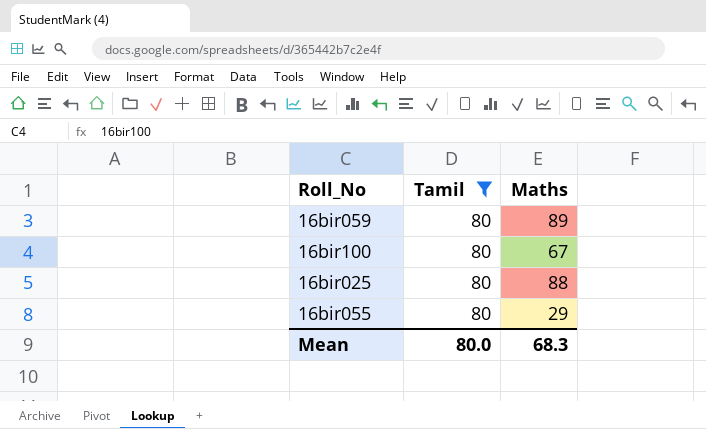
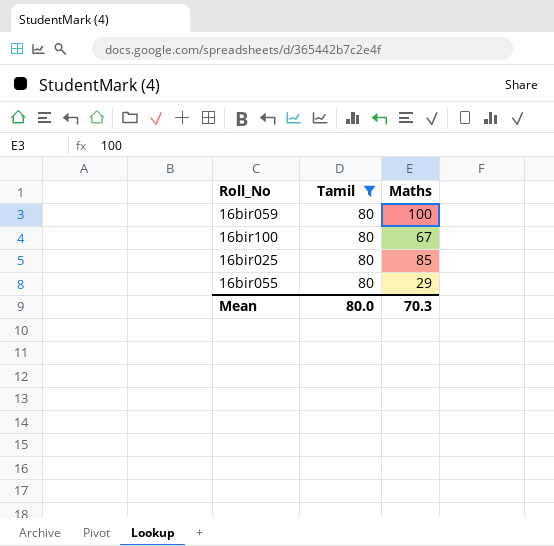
16bir059 | Maths: 89 -> 100
16bir025 | Maths: 88 -> 85
Mean | Maths: 68.3 -> 70.3

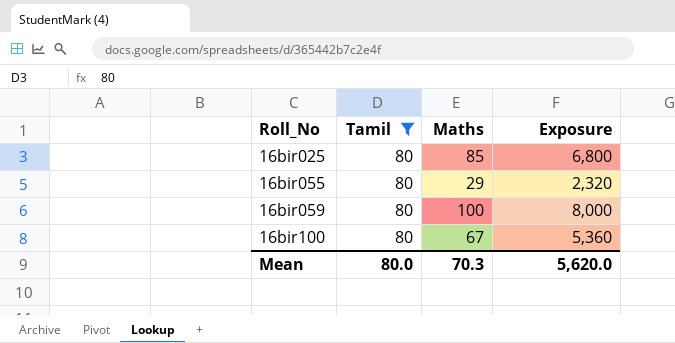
row order: none -> Roll_No ascending
column Exposure | formula: none -> [Tamil] * [Maths]

